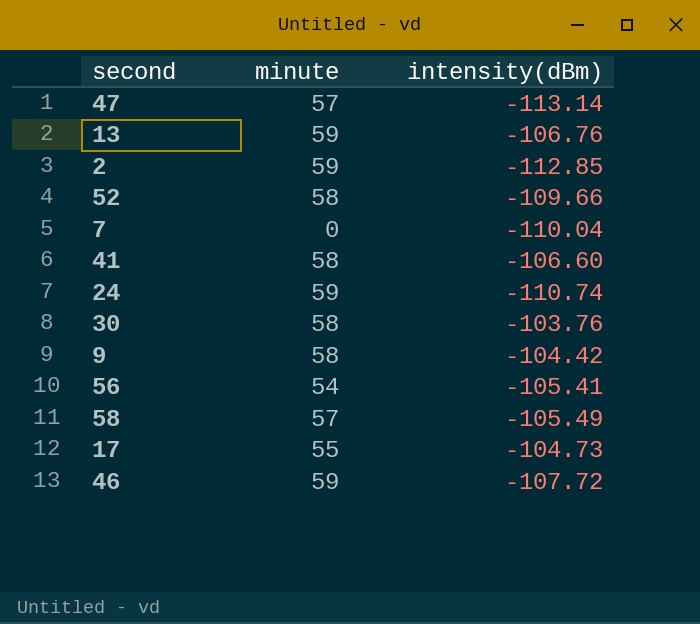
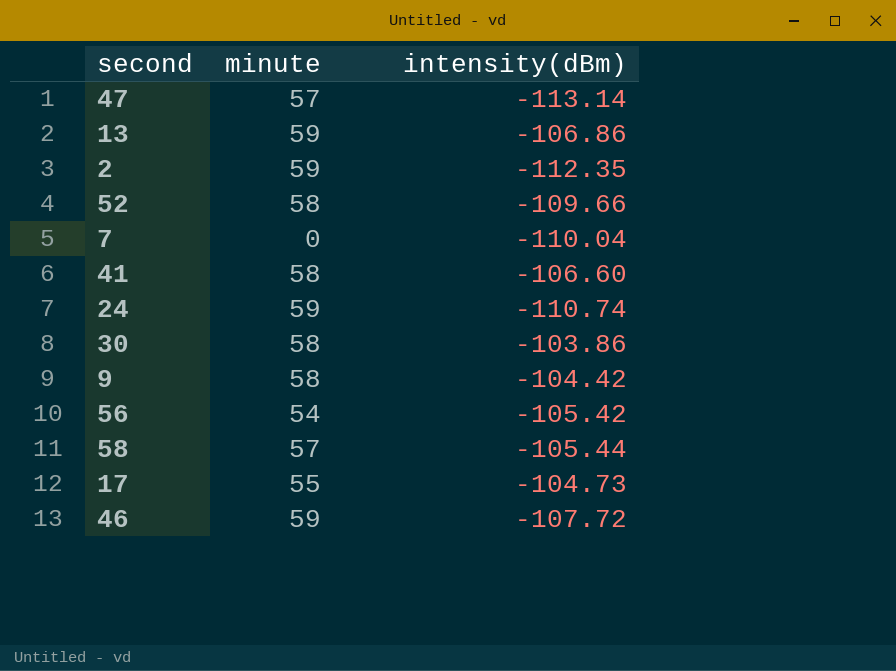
13 | intensity(dBm): -106.76 -> -106.86
2 | intensity(dBm): -112.85 -> -112.35
30 | intensity(dBm): -103.76 -> -103.86
56 | intensity(dBm): -105.41 -> -105.42
58 | intensity(dBm): -105.49 -> -105.44

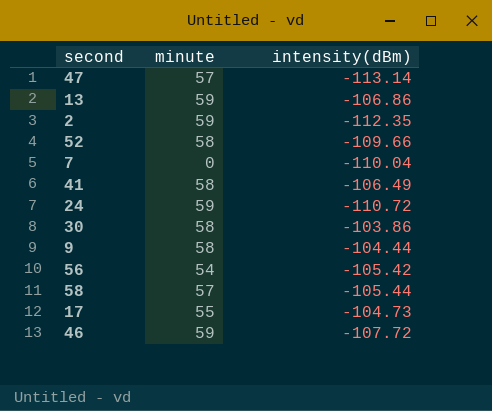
41 | intensity(dBm): -106.60 -> -106.49
24 | intensity(dBm): -110.74 -> -110.72
9 | intensity(dBm): -104.42 -> -104.44

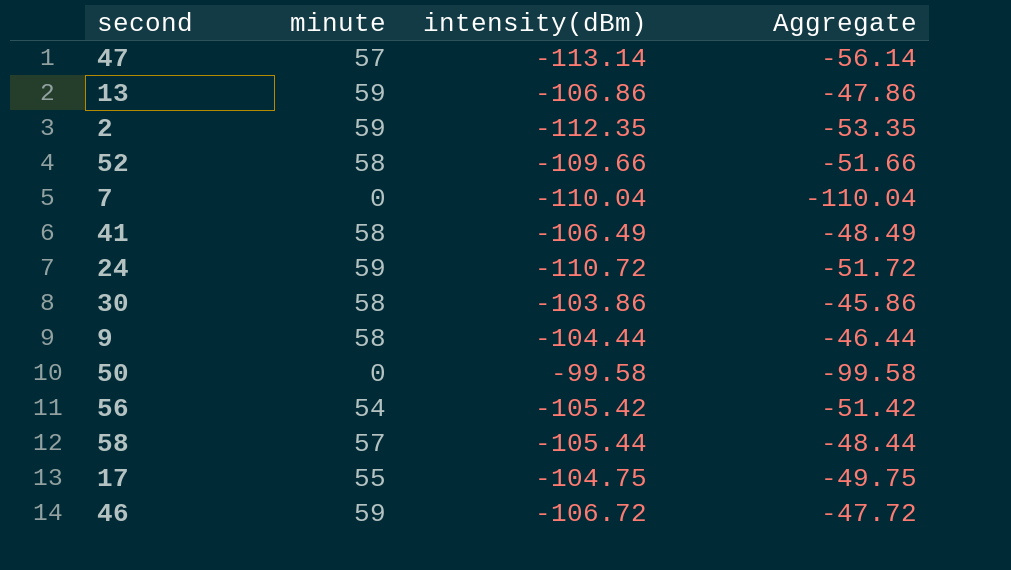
column Aggregate | formula: none -> [minute] + [intensity(dBm)]
row 50: none -> 0 | -99.58 | -99.58
17 | intensity(dBm): -104.73 -> -104.75
46 | intensity(dBm): -107.72 -> -106.72

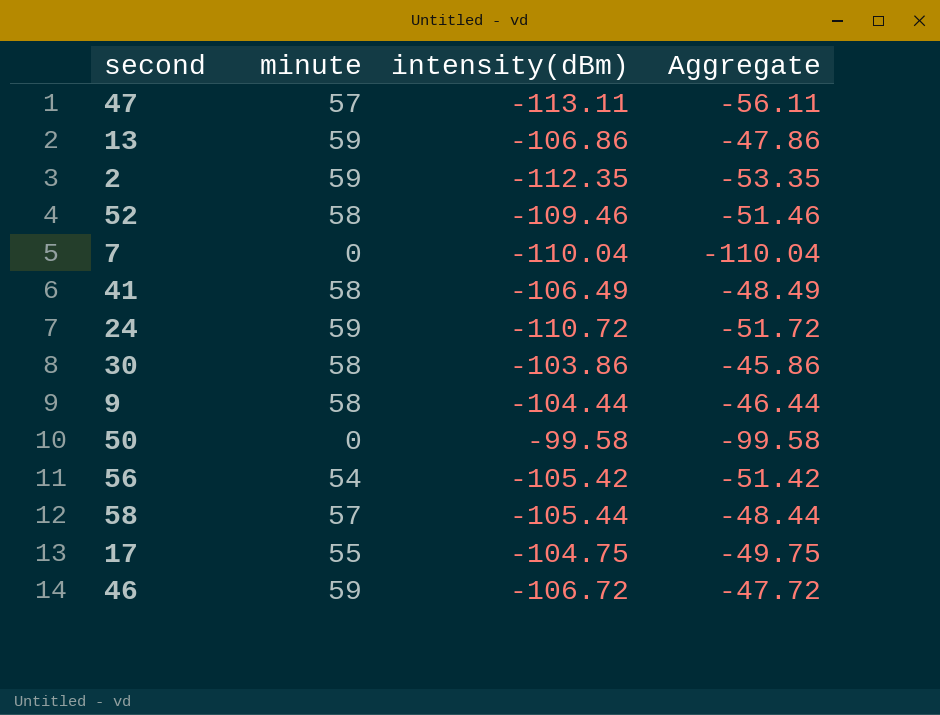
47 | intensity(dBm): -113.14 -> -113.11
47 | Aggregate: -56.14 -> -56.11
52 | intensity(dBm): -109.66 -> -109.46
52 | Aggregate: -51.66 -> -51.46

